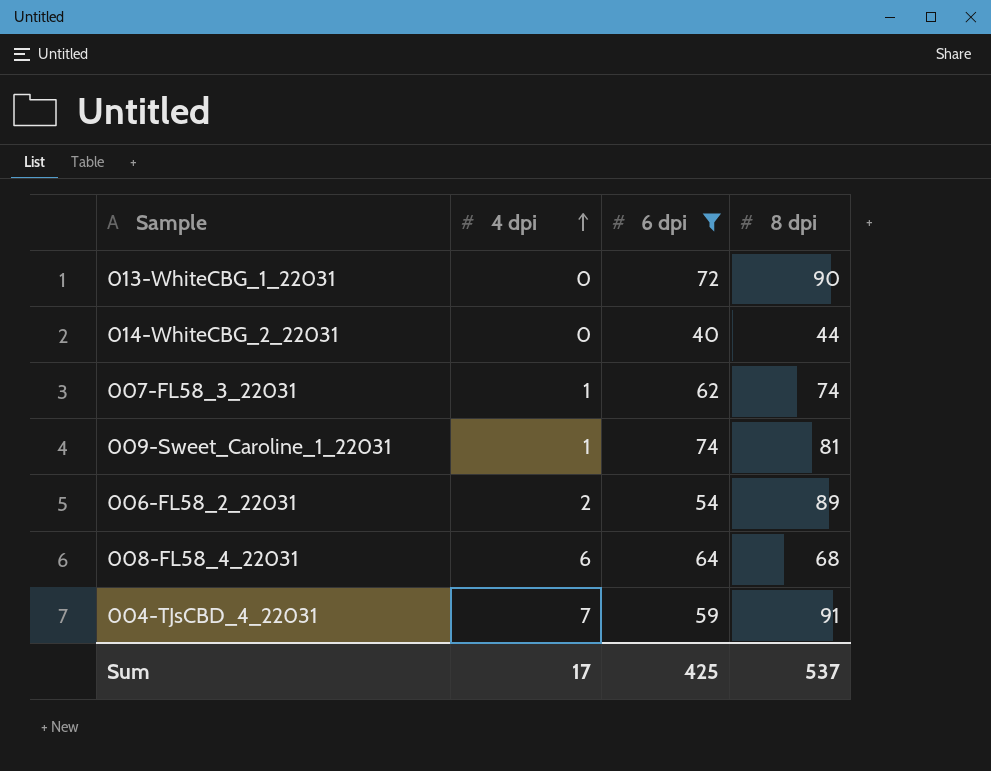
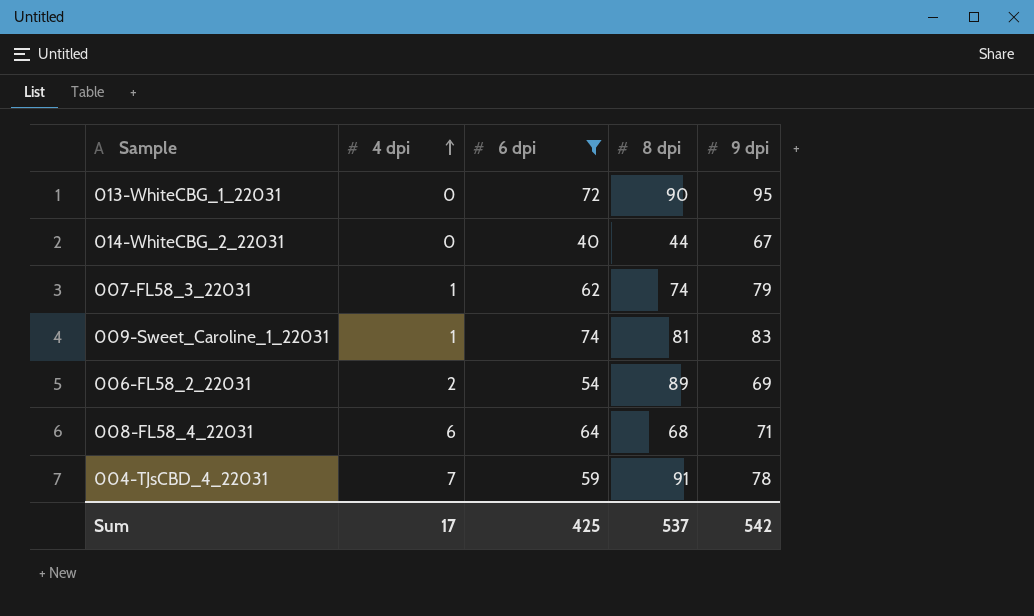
column 9 dpi | position: none -> 5

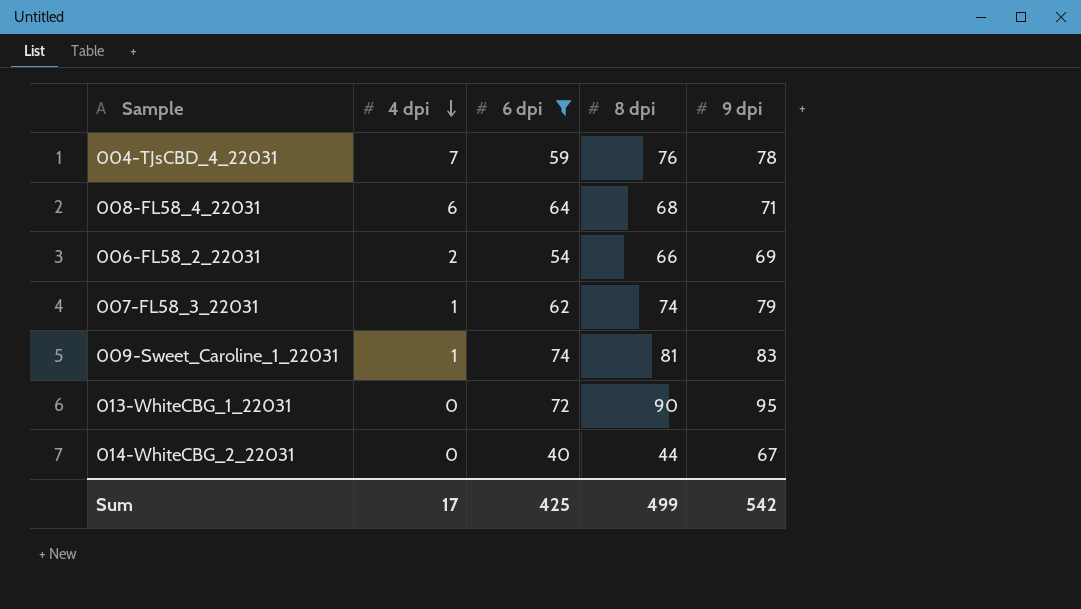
row order: 4 dpi ascending -> 4 dpi descending
004-TJsCBD_4_22031 | 8 dpi: 91 -> 76
006-FL58_2_22031 | 8 dpi: 89 -> 66
Sum | 8 dpi: 537 -> 499

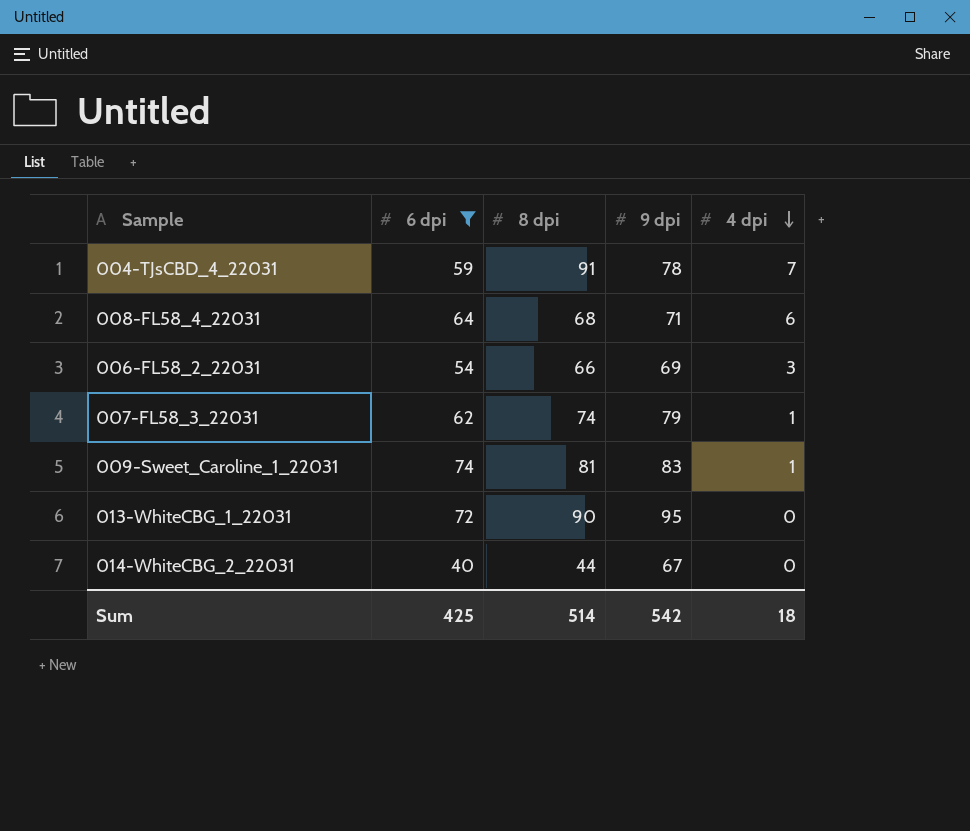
column 4 dpi | position: 2 -> 5
004-TJsCBD_4_22031 | 8 dpi: 76 -> 91
006-FL58_2_22031 | 4 dpi: 2 -> 3
Sum | 8 dpi: 499 -> 514
Sum | 4 dpi: 17 -> 18

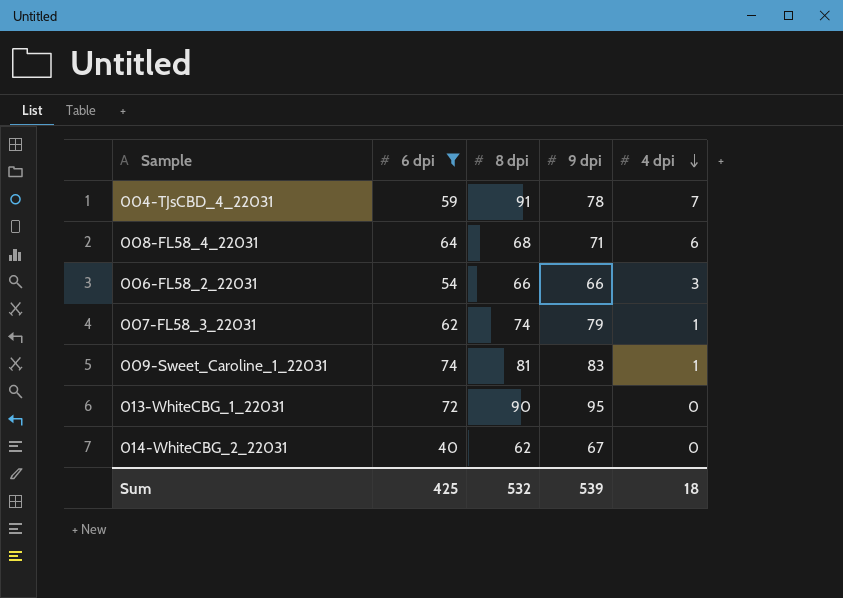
006-FL58_2_22031 | 9 dpi: 69 -> 66
014-WhiteCBG_2_22031 | 8 dpi: 44 -> 62
Sum | 8 dpi: 514 -> 532
Sum | 9 dpi: 542 -> 539

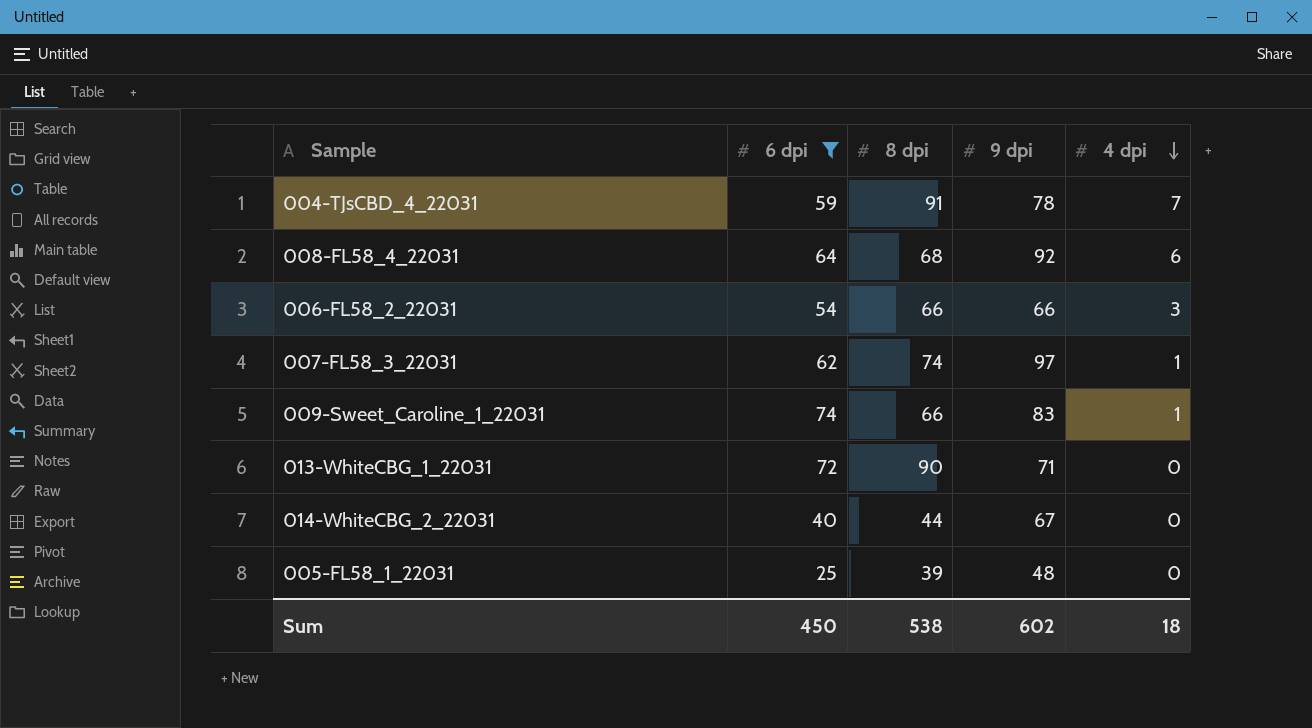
008-FL58_4_22031 | 9 dpi: 71 -> 92
007-FL58_3_22031 | 9 dpi: 79 -> 97
009-Sweet_Caroline_1_22031 | 8 dpi: 81 -> 66
013-WhiteCBG_1_22031 | 9 dpi: 95 -> 71
014-WhiteCBG_2_22031 | 8 dpi: 62 -> 44
row 005-FL58_1_22031: none -> 25 | 39 | 48 | 0
Sum | 6 dpi: 425 -> 450
Sum | 8 dpi: 532 -> 538
Sum | 9 dpi: 539 -> 602

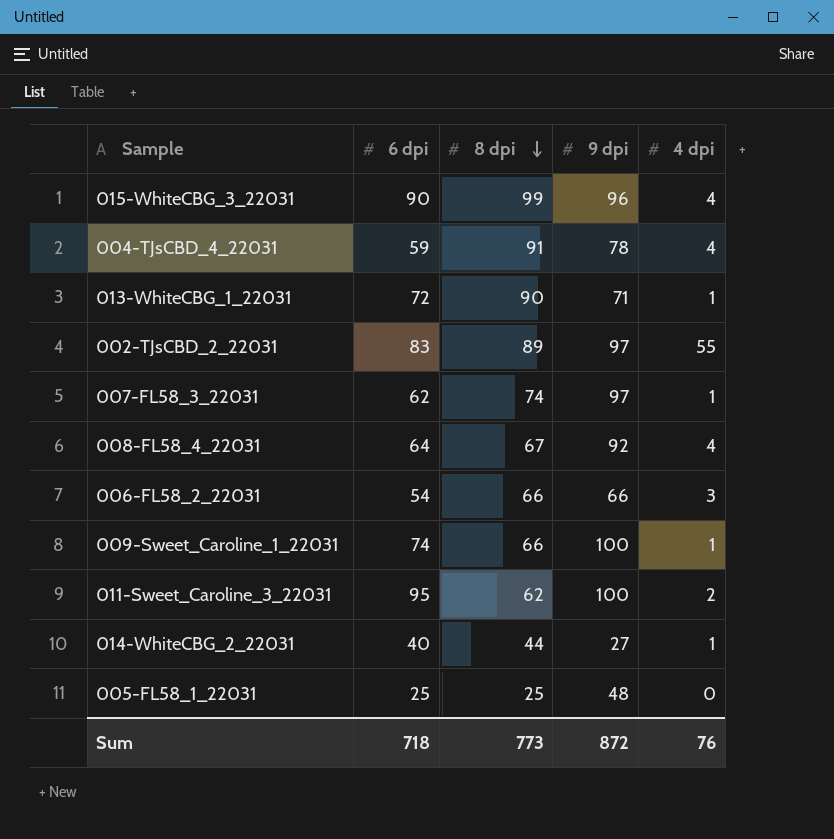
filter: 6 dpi <= 74 -> none
row order: 4 dpi descending -> 8 dpi descending
004-TJsCBD_4_22031 | 4 dpi: 7 -> 4
013-WhiteCBG_1_22031 | 4 dpi: 0 -> 1
008-FL58_4_22031 | 8 dpi: 68 -> 67
008-FL58_4_22031 | 4 dpi: 6 -> 4
009-Sweet_Caroline_1_22031 | 9 dpi: 83 -> 100
014-WhiteCBG_2_22031 | 9 dpi: 67 -> 27
014-WhiteCBG_2_22031 | 4 dpi: 0 -> 1
005-FL58_1_22031 | 8 dpi: 39 -> 25
Sum | 6 dpi: 450 -> 718
Sum | 8 dpi: 538 -> 773
Sum | 9 dpi: 602 -> 872
Sum | 4 dpi: 18 -> 76

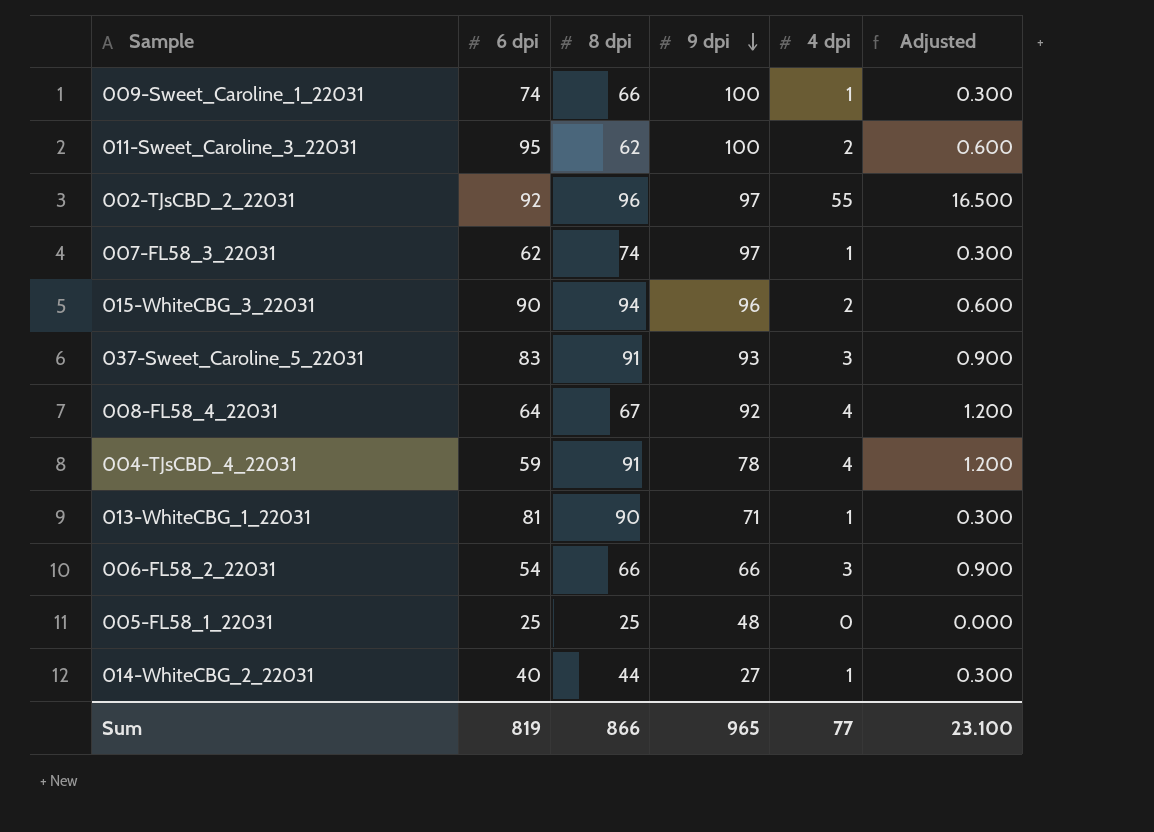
row order: 8 dpi descending -> 9 dpi descending
column Adjusted | formula: none -> [4 dpi] * 0.3
002-TJsCBD_2_22031 | 6 dpi: 83 -> 92
002-TJsCBD_2_22031 | 8 dpi: 89 -> 96
015-WhiteCBG_3_22031 | 8 dpi: 99 -> 94
015-WhiteCBG_3_22031 | 4 dpi: 4 -> 2
row 037-Sweet_Caroline_5_22031: none -> 83 | 91 | 93 | 3 | 0.900
013-WhiteCBG_1_22031 | 6 dpi: 72 -> 81
Sum | 6 dpi: 718 -> 819
Sum | 8 dpi: 773 -> 866
Sum | 9 dpi: 872 -> 965
Sum | 4 dpi: 76 -> 77

